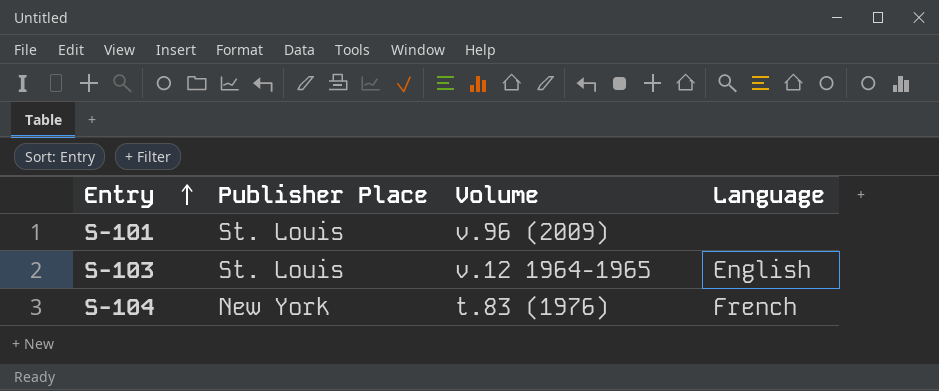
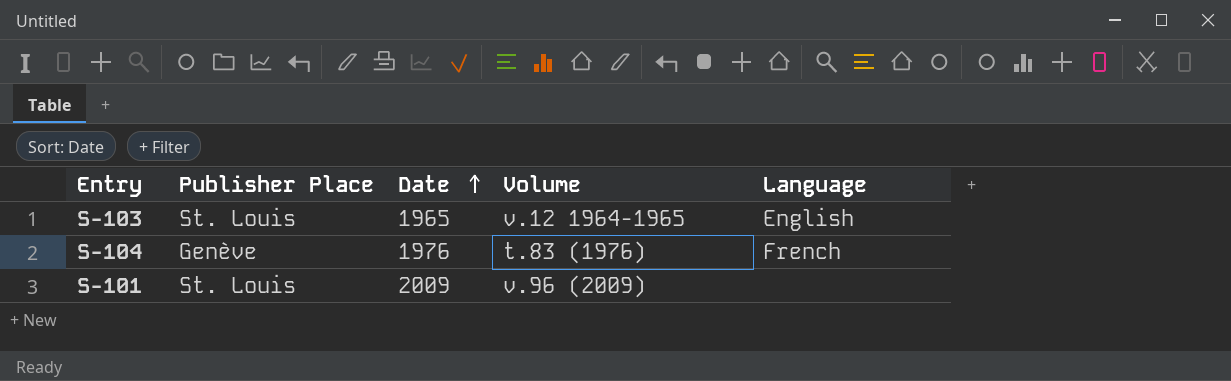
row order: Entry ascending -> Date ascending
column Date | position: none -> 3
S-104 | Publisher Place: New York -> Genève

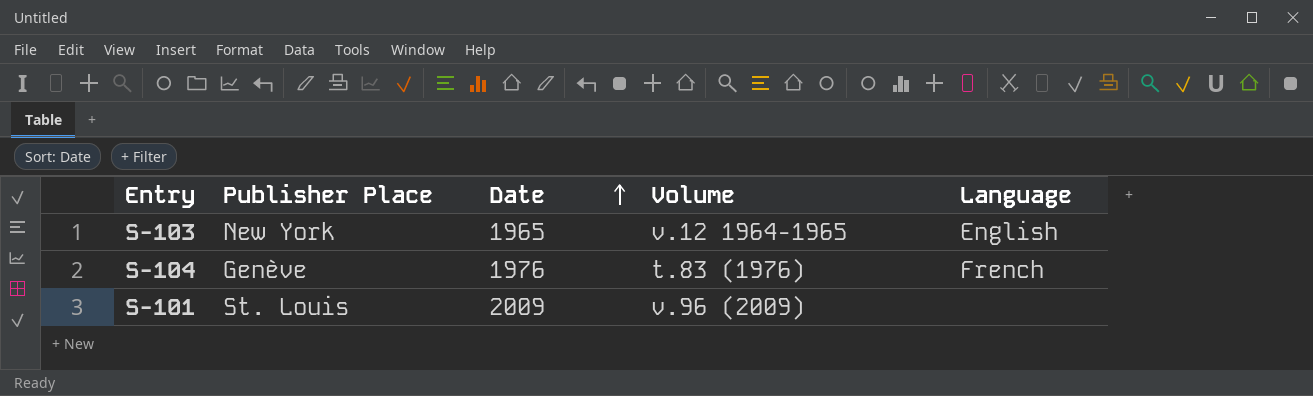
S-103 | Publisher Place: St. Louis -> New York

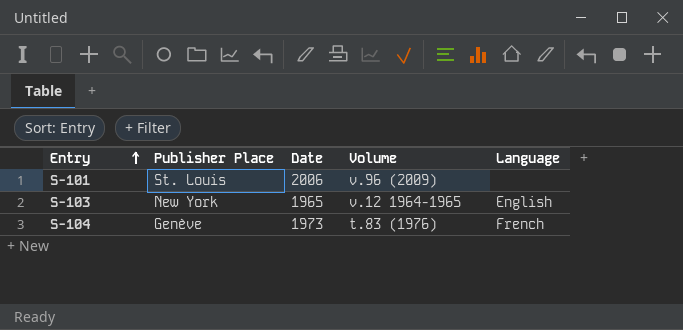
row order: Date ascending -> Entry ascending
S-101 | Date: 2009 -> 2006
S-104 | Date: 1976 -> 1973

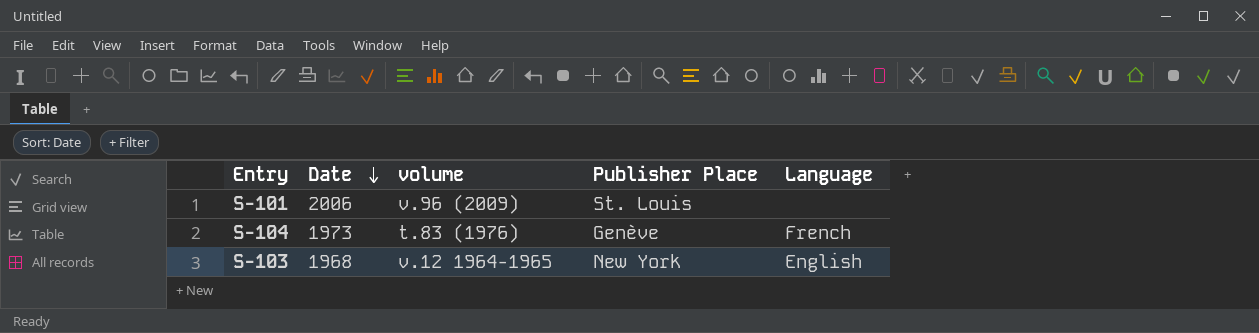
row order: Entry ascending -> Date descending
column name: Volume -> volume
column Publisher Place | position: 2 -> 4
S-103 | Date: 1965 -> 1968

